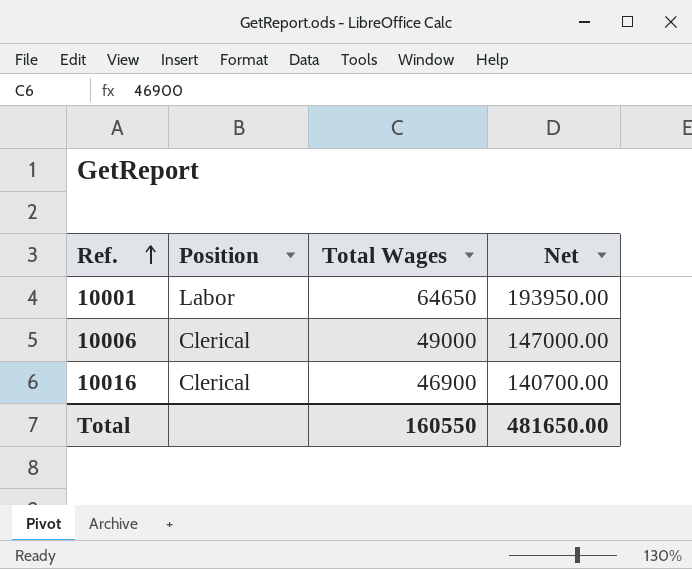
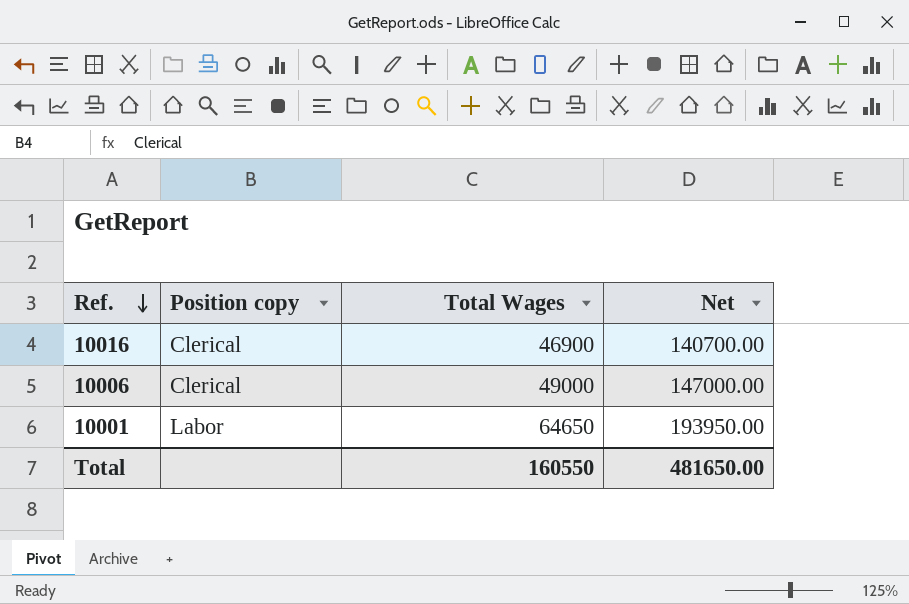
row order: Ref. ascending -> Ref. descending
column name: Position -> Position copy

